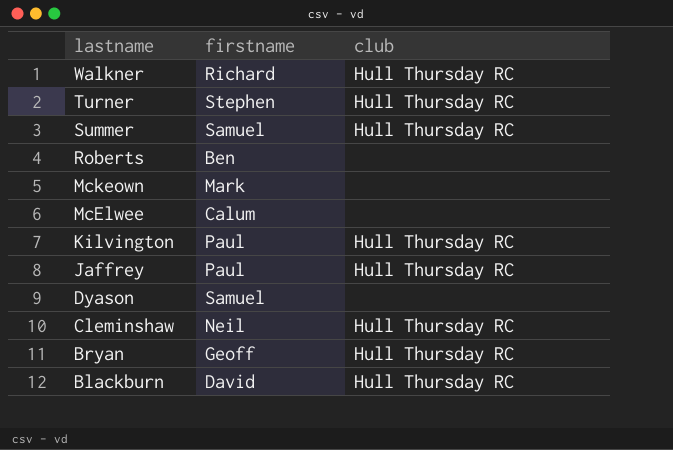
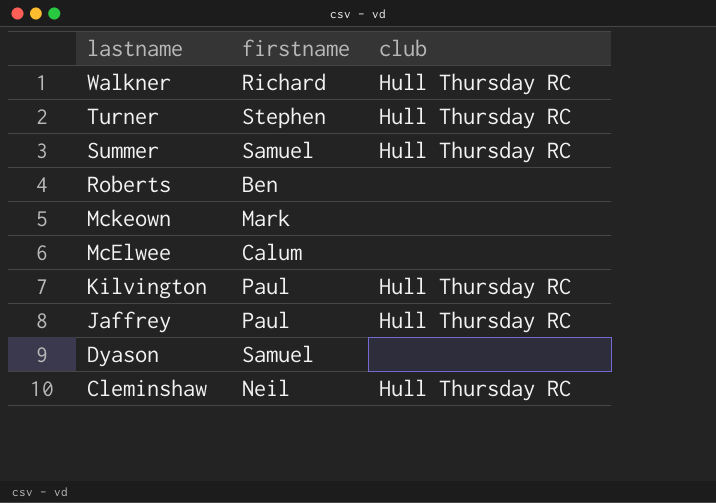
row Bryan: Geoff | Hull Thursday RC -> none
row Blackburn: David | Hull Thursday RC -> none

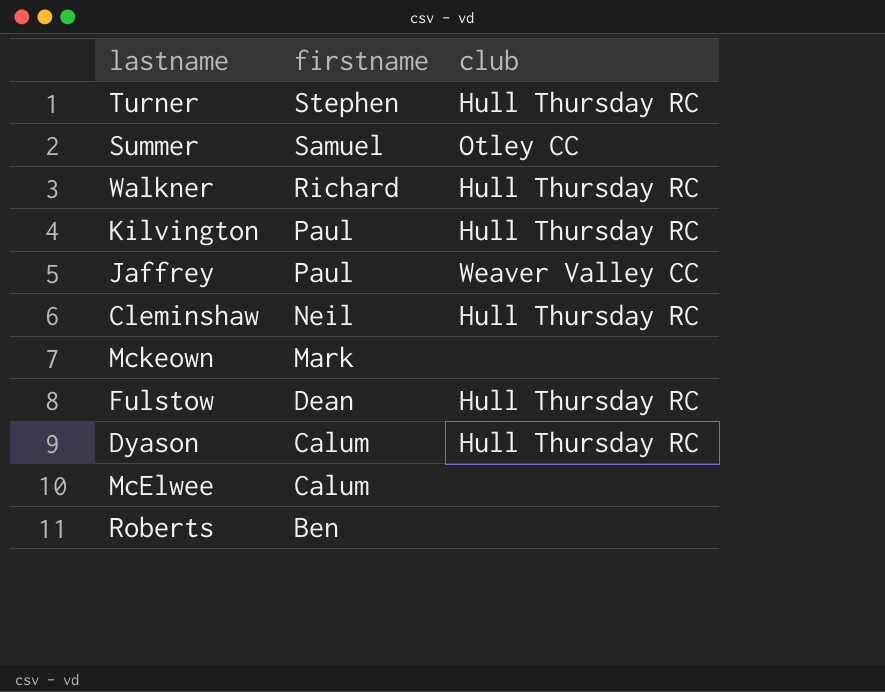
row order: lastname descending -> firstname descending
Summer | club: Hull Thursday RC -> Otley CC
Jaffrey | club: Hull Thursday RC -> Weaver Valley CC
row Fulstow: none -> Dean | Hull Thursday RC
Dyason | firstname: Samuel -> Calum
Dyason | club: none -> Hull Thursday RC

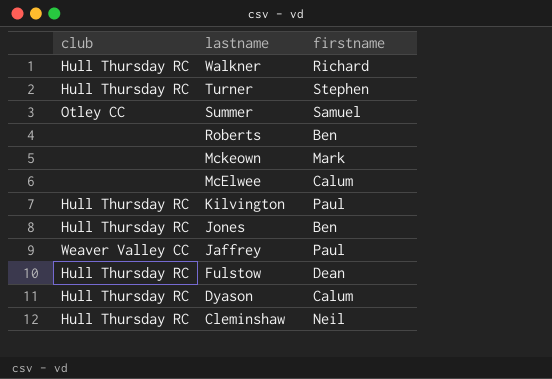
row order: firstname descending -> lastname descending
column club | position: 3 -> 1
row Jones: none -> Hull Thursday RC | Ben

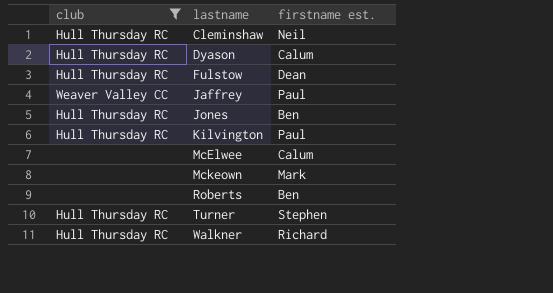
filter: none -> club != Otley CC
row order: lastname descending -> lastname ascending
column name: firstname -> firstname est.

